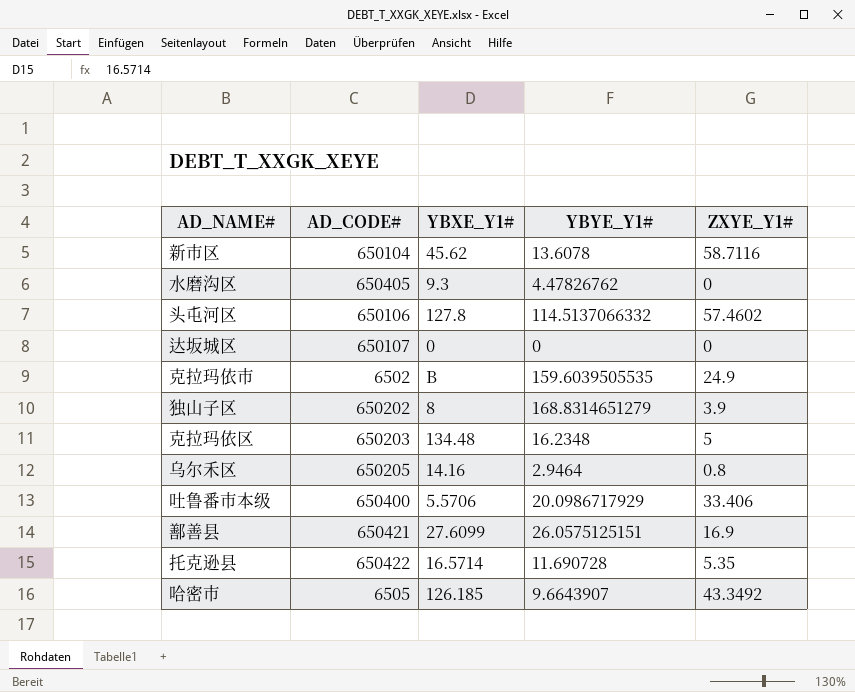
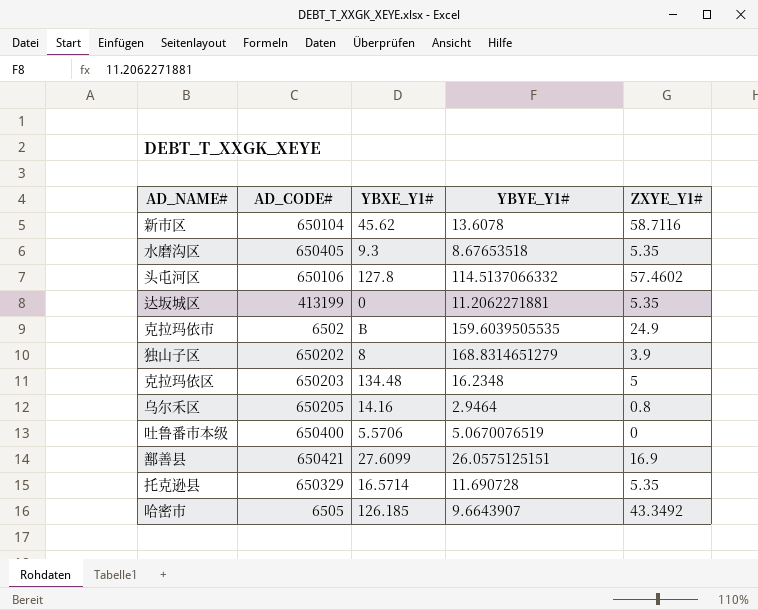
水磨沟区 | YBYE_Y1#: 4.47826762 -> 8.67653518
水磨沟区 | ZXYE_Y1#: 0 -> 5.35
达坂城区 | AD_CODE#: 650107 -> 413199
达坂城区 | YBYE_Y1#: 0 -> 11.2062271881
达坂城区 | ZXYE_Y1#: 0 -> 5.35
吐鲁番市本级 | YBYE_Y1#: 20.0986717929 -> 5.0670076519
吐鲁番市本级 | ZXYE_Y1#: 33.406 -> 0
托克逊县 | AD_CODE#: 650422 -> 650329

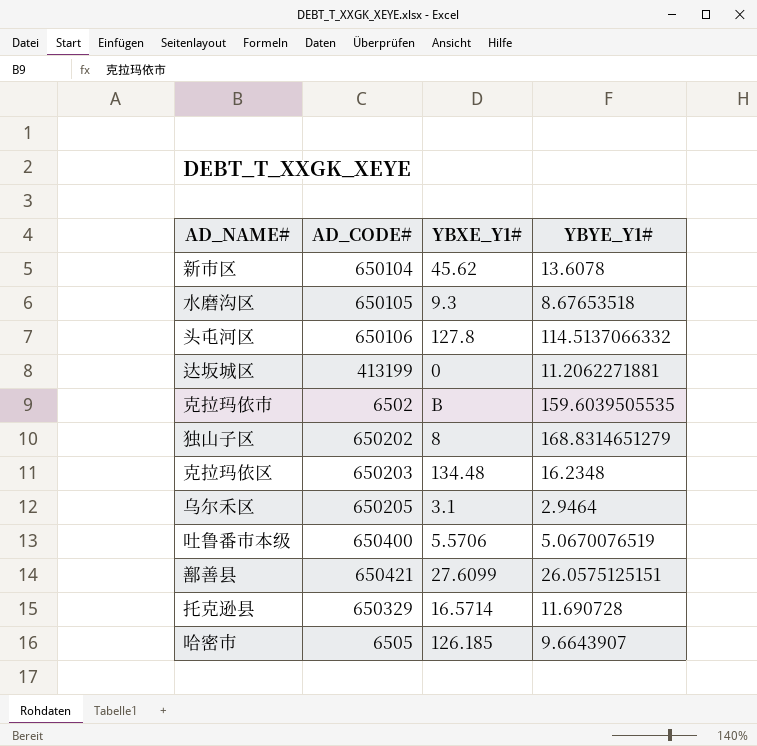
column ZXYE_Y1# | position: 5 -> none
水磨沟区 | AD_CODE#: 650405 -> 650105
乌尔禾区 | YBXE_Y1#: 14.16 -> 3.1

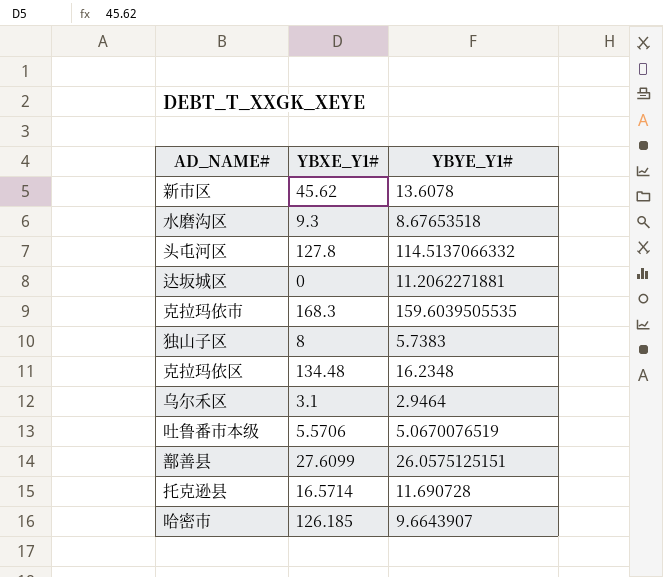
column AD_CODE# | position: 2 -> none
克拉玛依市 | YBXE_Y1#: B -> 168.3
独山子区 | YBYE_Y1#: 168.8314651279 -> 5.7383

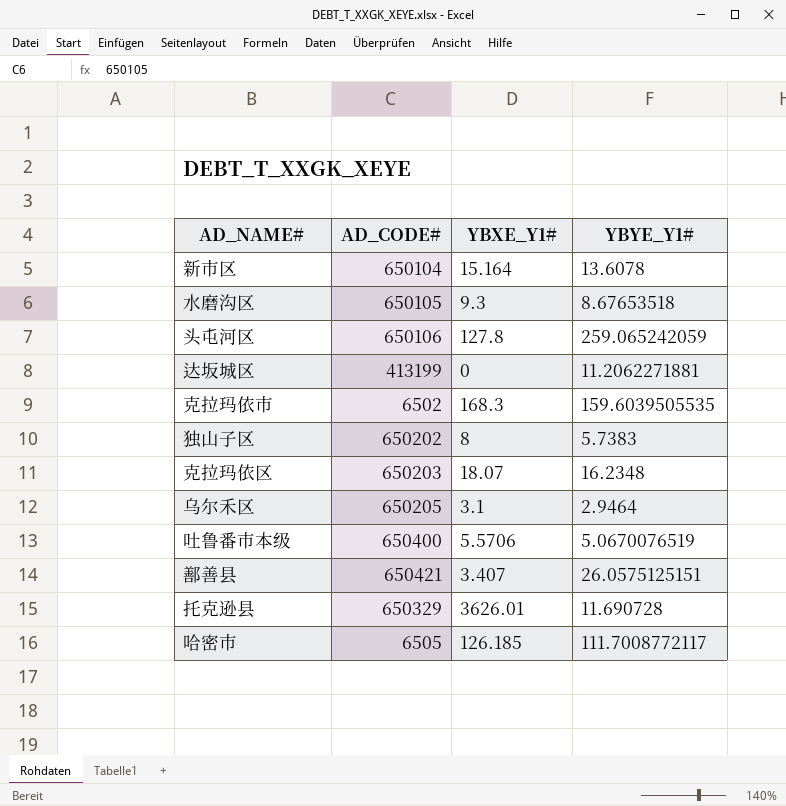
column AD_CODE# | position: none -> 2
新市区 | YBXE_Y1#: 45.62 -> 15.164
头屯河区 | YBYE_Y1#: 114.5137066332 -> 259.065242059
克拉玛依区 | YBXE_Y1#: 134.48 -> 18.07
鄯善县 | YBXE_Y1#: 27.6099 -> 3.407
托克逊县 | YBXE_Y1#: 16.5714 -> 3626.01
哈密市 | YBYE_Y1#: 9.6643907 -> 111.7008772117

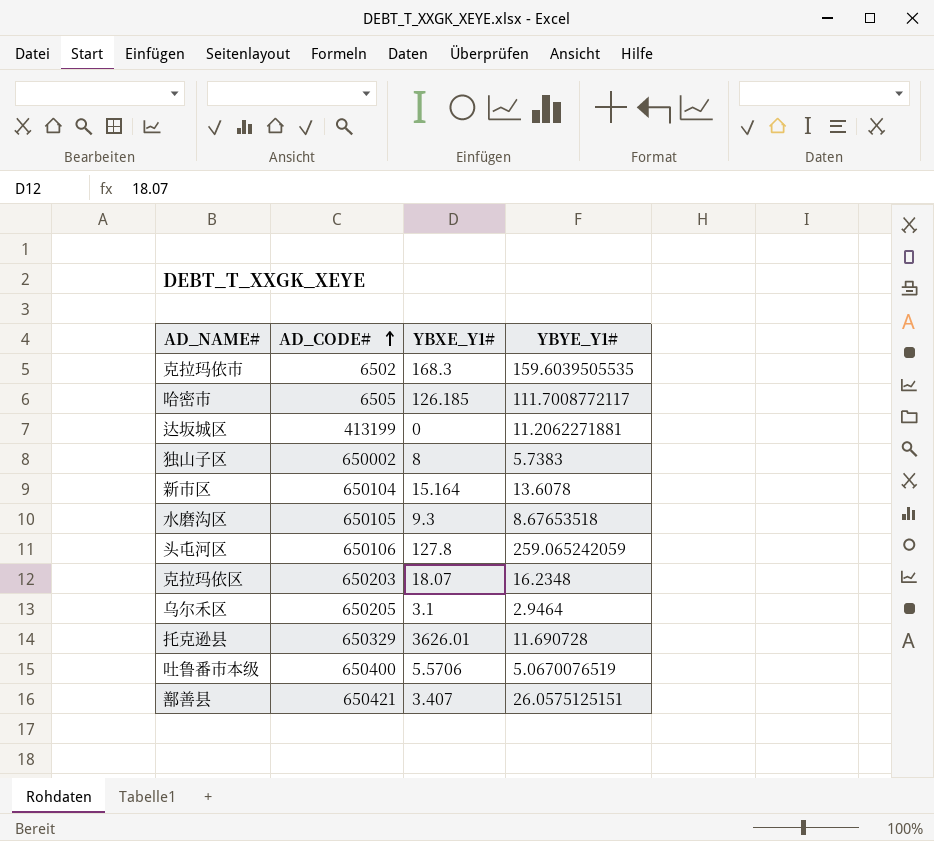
row order: none -> AD_CODE# ascending
独山子区 | AD_CODE#: 650202 -> 650002

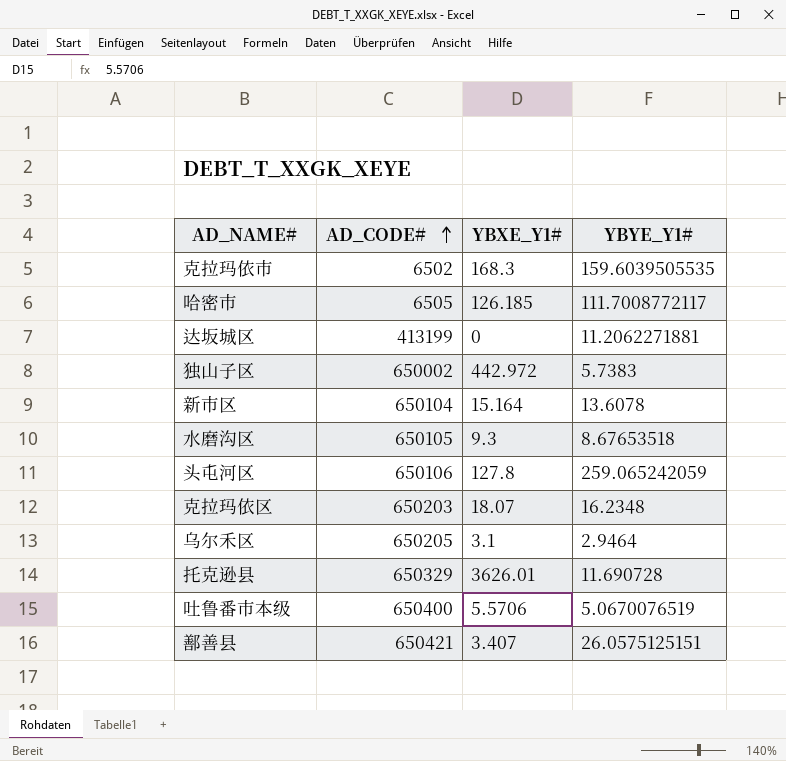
独山子区 | YBXE_Y1#: 8 -> 442.972

